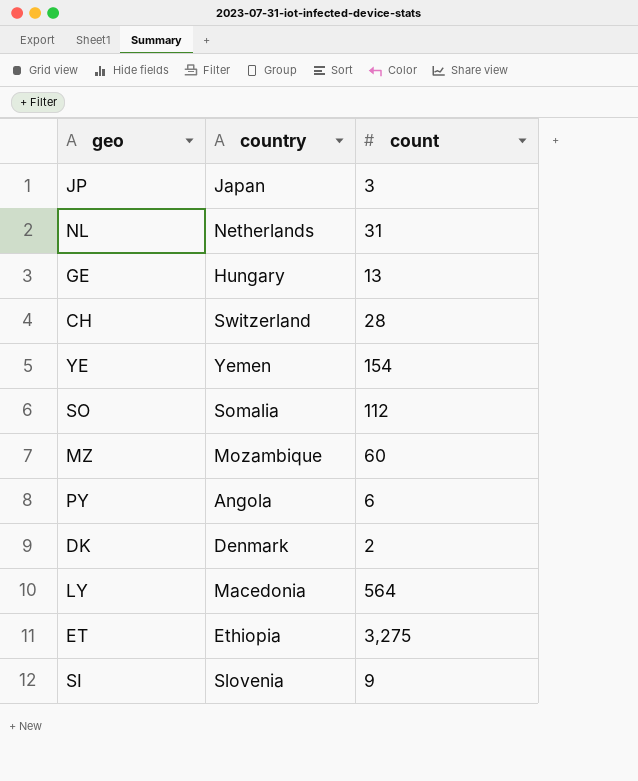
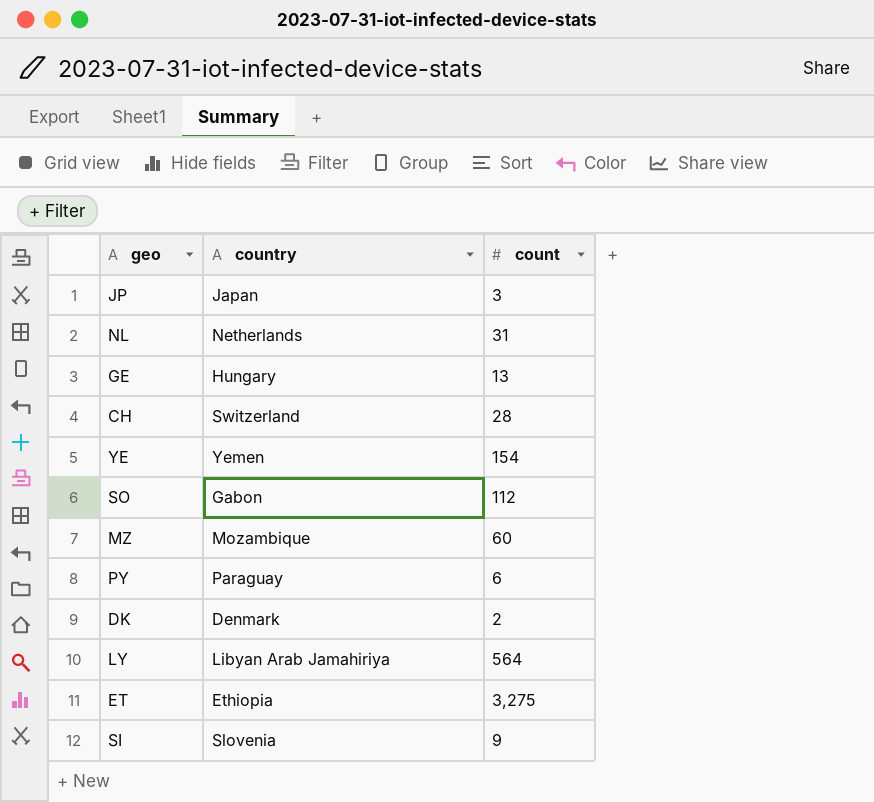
SO | country: Somalia -> Gabon
PY | country: Angola -> Paraguay
LY | country: Macedonia -> Libyan Arab Jamahiriya

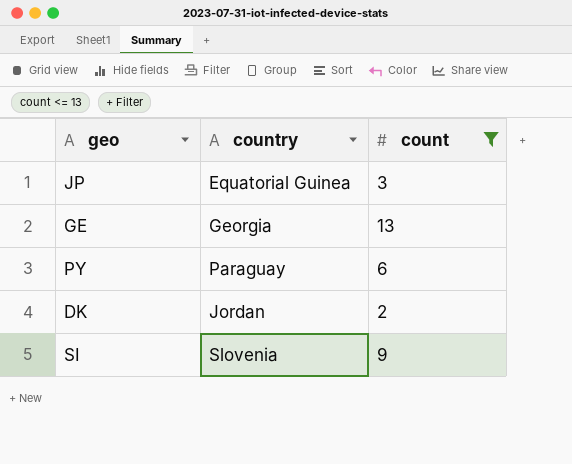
filter: none -> count <= 13
JP | country: Japan -> Equatorial Guinea
GE | country: Hungary -> Georgia
DK | country: Denmark -> Jordan

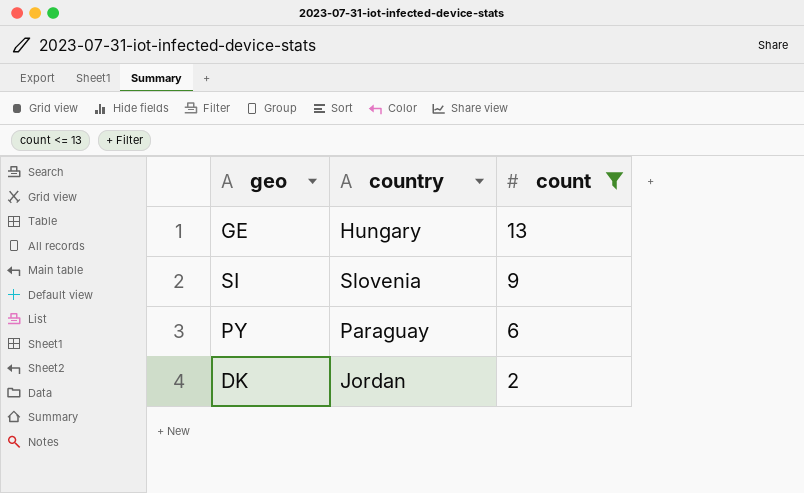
row order: none -> count descending
row JP: Equatorial Guinea | 3 -> none
GE | country: Georgia -> Hungary

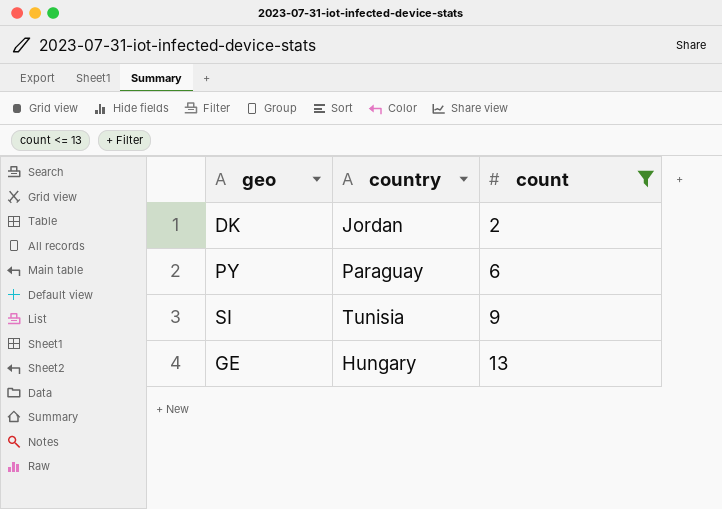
row order: count descending -> count ascending
SI | country: Slovenia -> Tunisia

